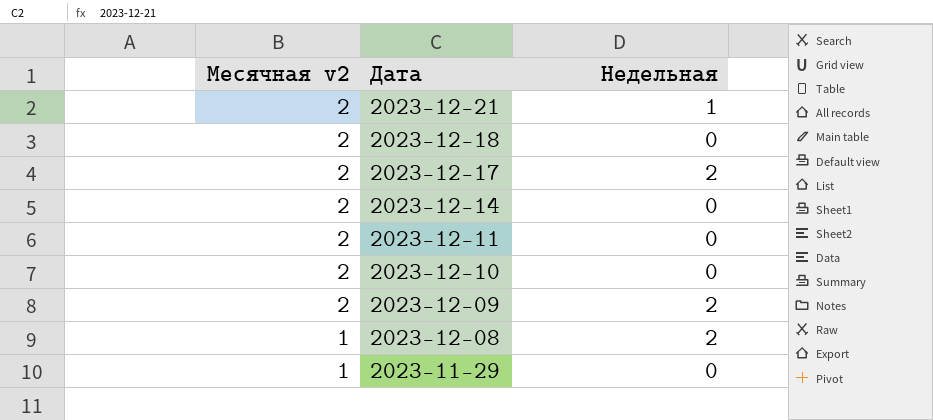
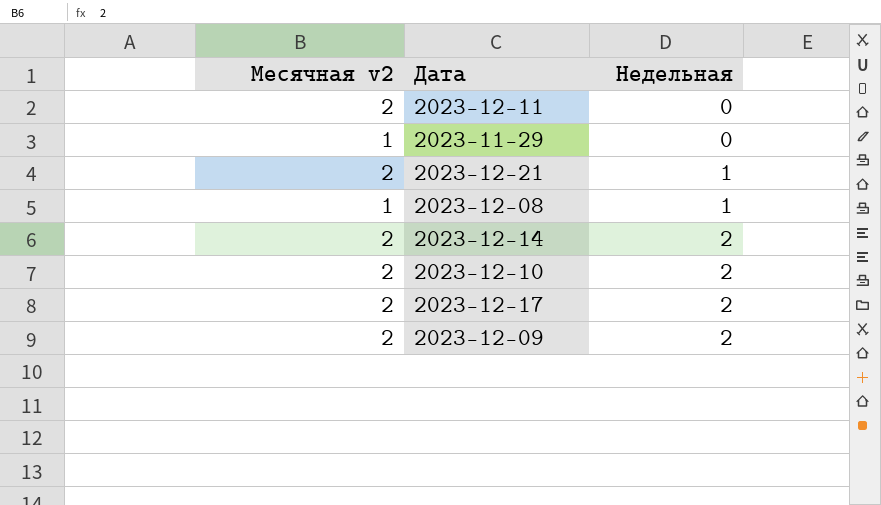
row order: Месячная v2 descending -> Недельная ascending
row 2023-12-18: 2 | 0 -> none
2023-12-08 | Недельная: 2 -> 1
2023-12-14 | Недельная: 0 -> 2
2023-12-10 | Недельная: 0 -> 2

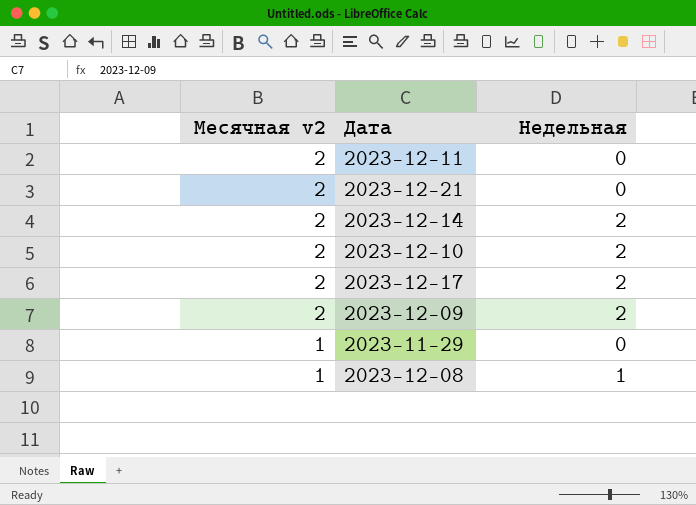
row order: Недельная ascending -> Месячная v2 descending
2023-12-21 | Недельная: 1 -> 0

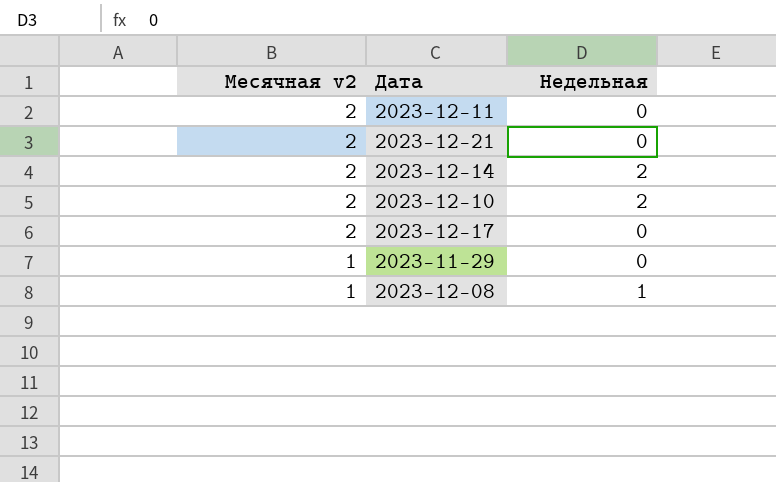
row 2023-12-09: 2 | 2 -> none
2023-12-17 | Недельная: 2 -> 0

